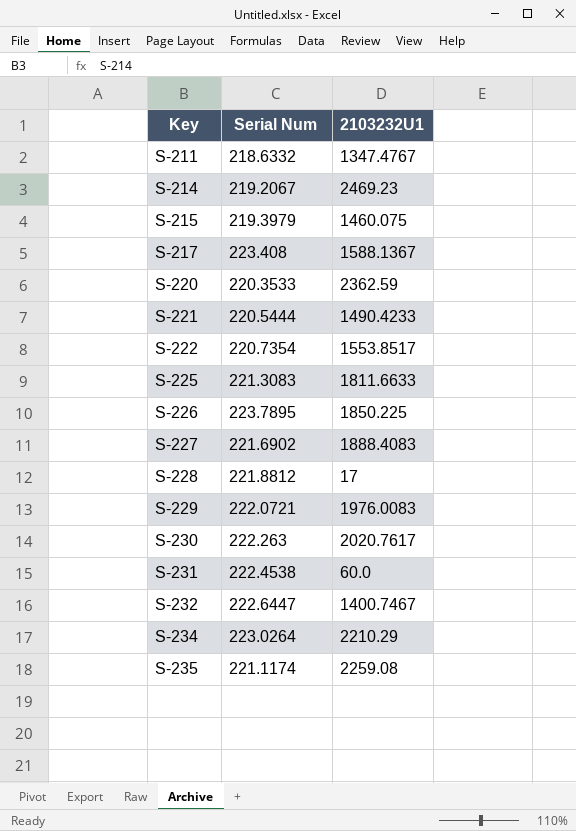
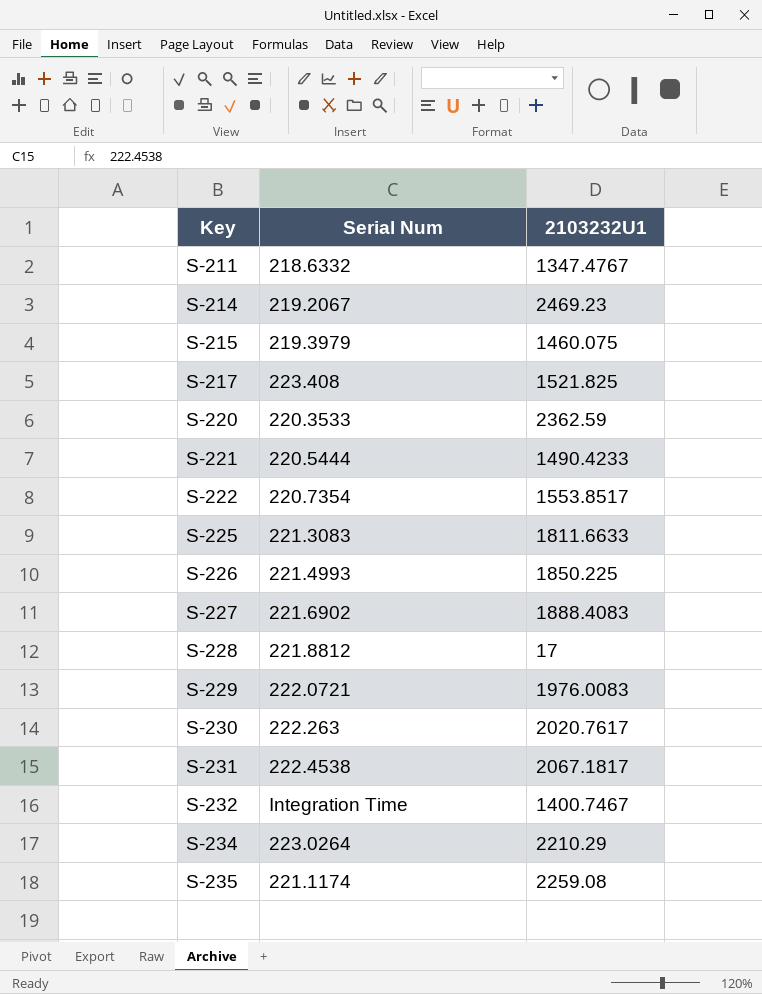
S-217 | 2103232U1: 1588.1367 -> 1521.825
S-226 | Serial Num: 223.7895 -> 221.4993
S-231 | 2103232U1: 60.0 -> 2067.1817
S-232 | Serial Num: 222.6447 -> Integration Time

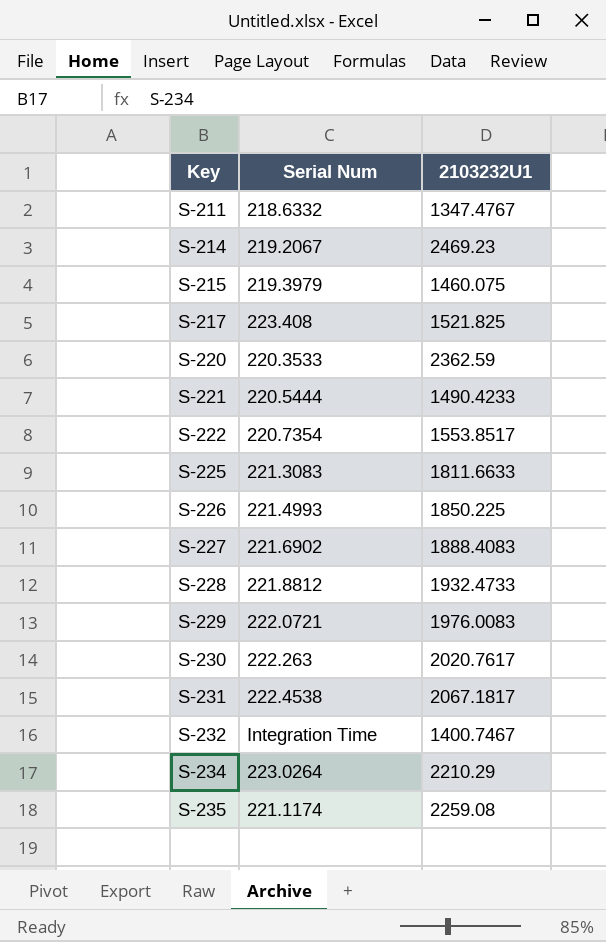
S-228 | 2103232U1: 17 -> 1932.4733

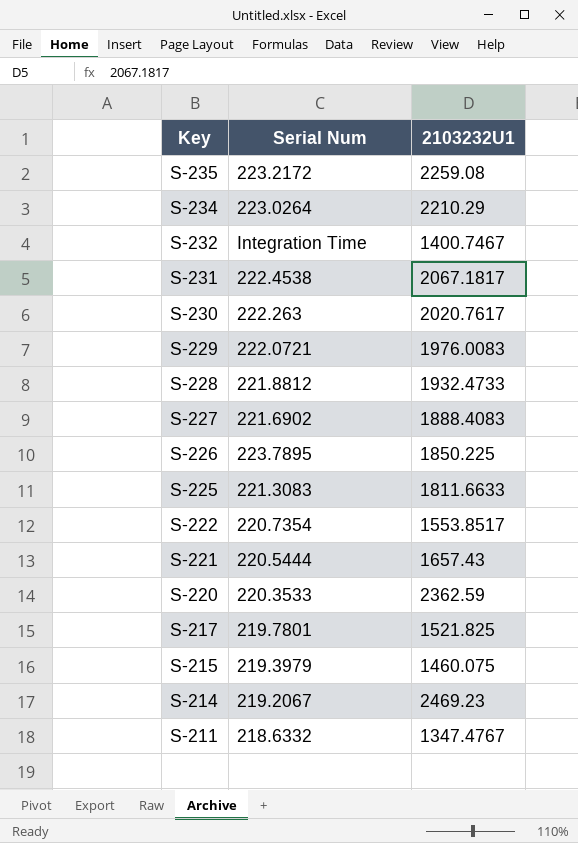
row order: Key ascending -> Key descending
S-235 | Serial Num: 221.1174 -> 223.2172
S-226 | Serial Num: 221.4993 -> 223.7895
S-221 | 2103232U1: 1490.4233 -> 1657.43
S-217 | Serial Num: 223.408 -> 219.7801

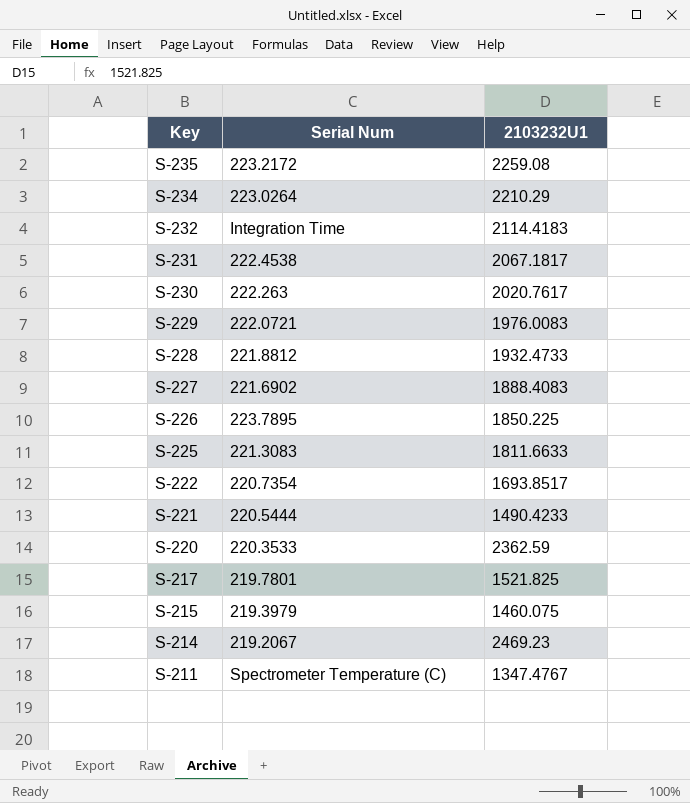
S-232 | 2103232U1: 1400.7467 -> 2114.4183
S-222 | 2103232U1: 1553.8517 -> 1693.8517
S-221 | 2103232U1: 1657.43 -> 1490.4233
S-211 | Serial Num: 218.6332 -> Spectrometer Temperature (C)

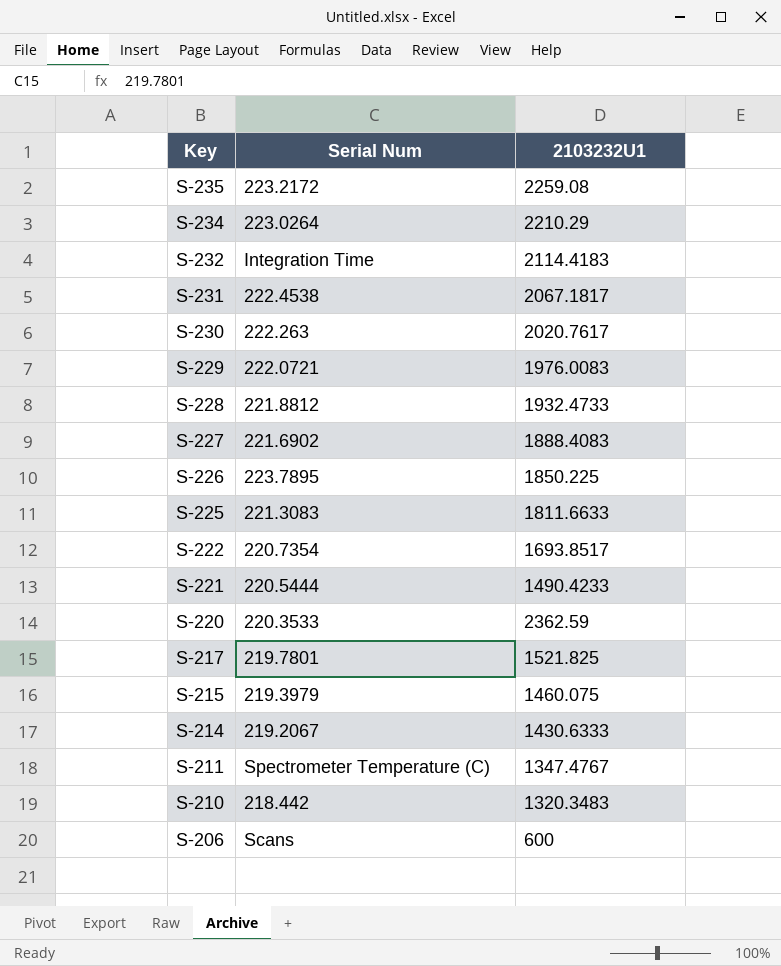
S-214 | 2103232U1: 2469.23 -> 1430.6333
row S-210: none -> 218.442 | 1320.3483
row S-206: none -> Scans | 600

